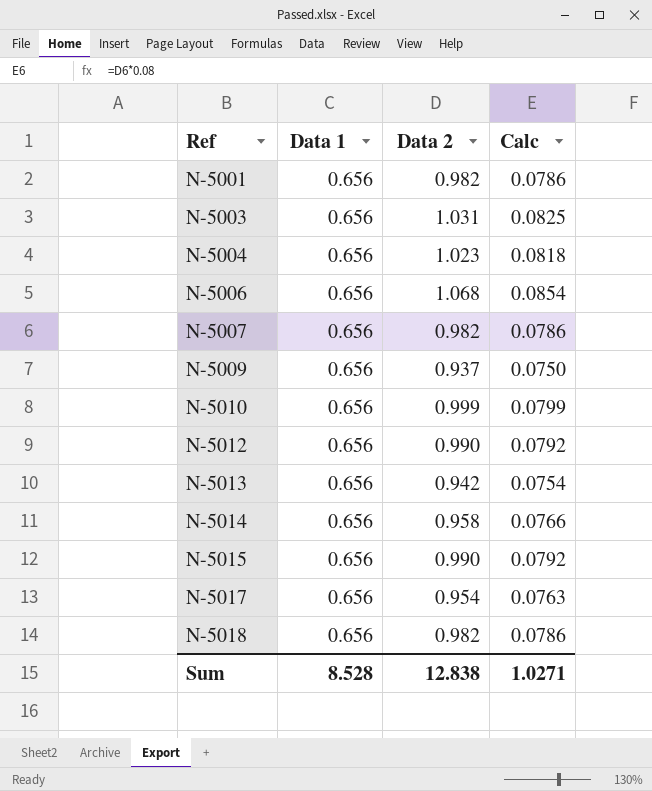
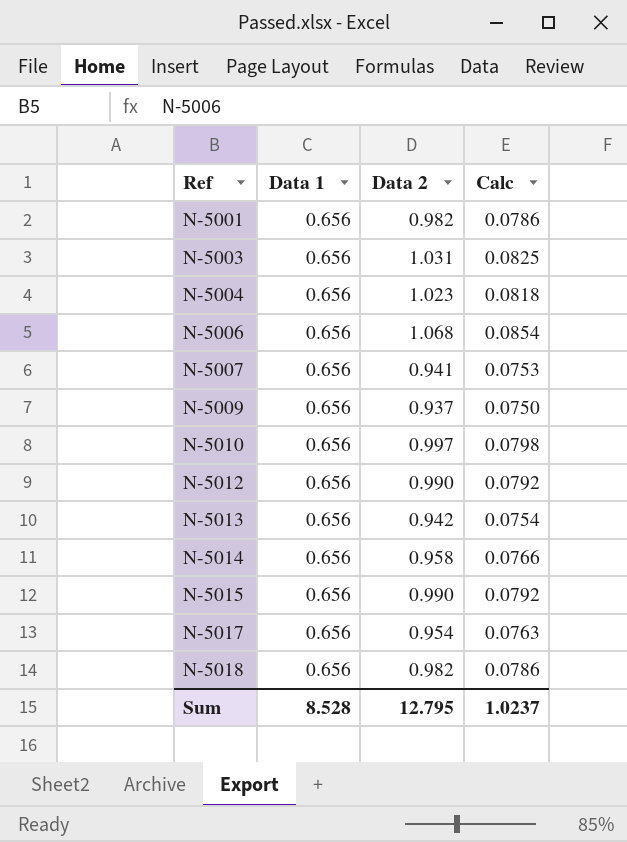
N-5007 | Data 2: 0.982 -> 0.941
N-5007 | Calc: 0.0786 -> 0.0753
N-5010 | Data 2: 0.999 -> 0.997
N-5010 | Calc: 0.0799 -> 0.0798
Sum | Data 2: 12.838 -> 12.795
Sum | Calc: 1.0271 -> 1.0237

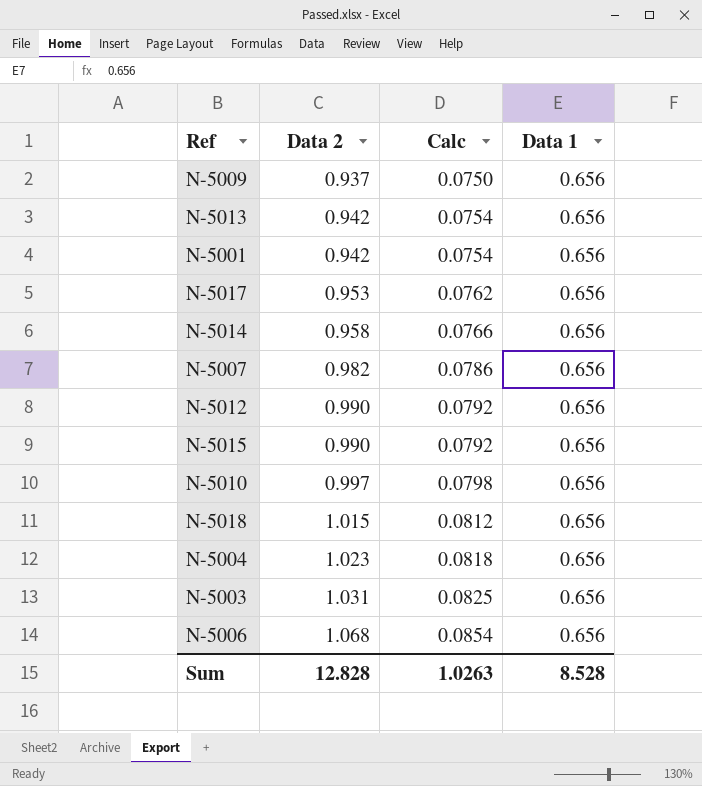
row order: Ref ascending -> Data 2 ascending
column Data 1 | position: 2 -> 4
N-5001 | Data 2: 0.982 -> 0.942
N-5001 | Calc: 0.0786 -> 0.0754
N-5017 | Data 2: 0.954 -> 0.953
N-5017 | Calc: 0.0763 -> 0.0762
N-5007 | Data 2: 0.941 -> 0.982
N-5007 | Calc: 0.0753 -> 0.0786
N-5018 | Data 2: 0.982 -> 1.015
N-5018 | Calc: 0.0786 -> 0.0812
Sum | Data 2: 12.795 -> 12.828
Sum | Calc: 1.0237 -> 1.0263

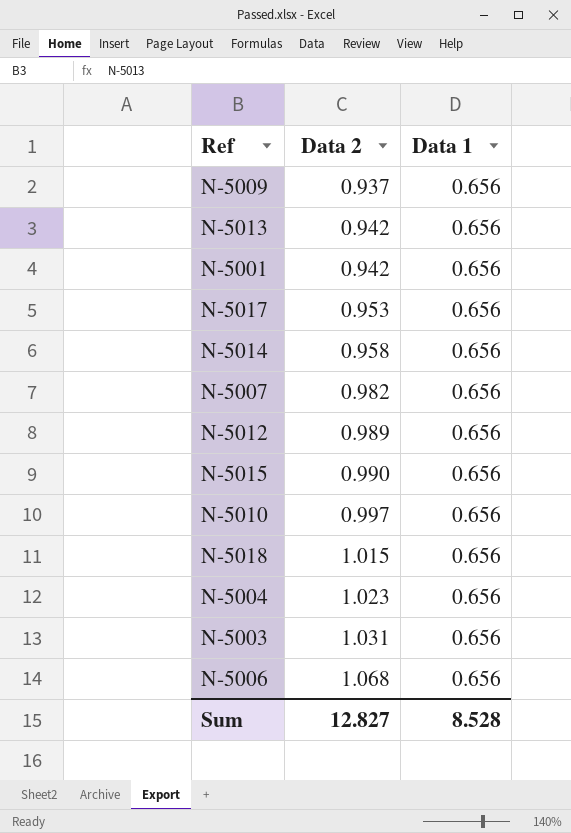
column Calc | formula: [Data 2] * 0.08 -> none
N-5012 | Data 2: 0.990 -> 0.989
Sum | Data 2: 12.828 -> 12.827

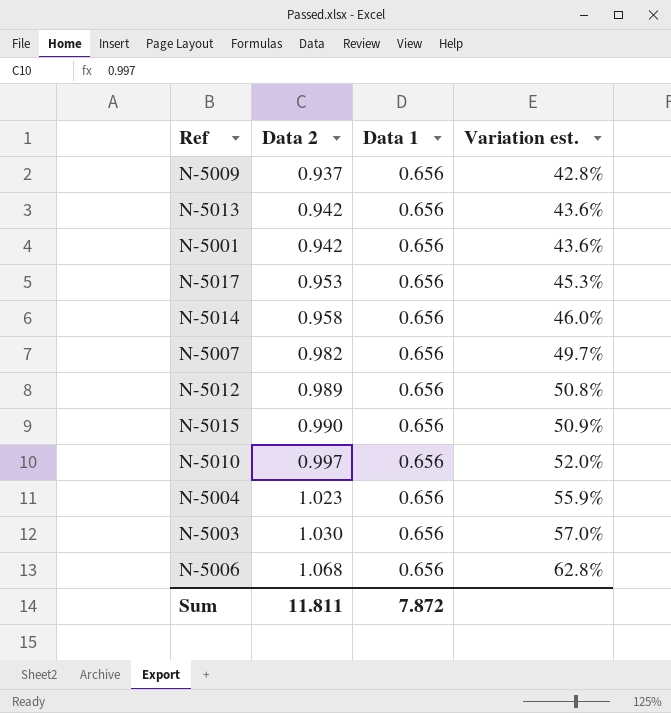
column Variation est. | formula: none -> ([Data 2] - [Data 1]) / [Data 1]
row N-5018: 1.015 | 0.656 -> none
N-5003 | Data 2: 1.031 -> 1.030
Sum | Data 2: 12.827 -> 11.811
Sum | Data 1: 8.528 -> 7.872

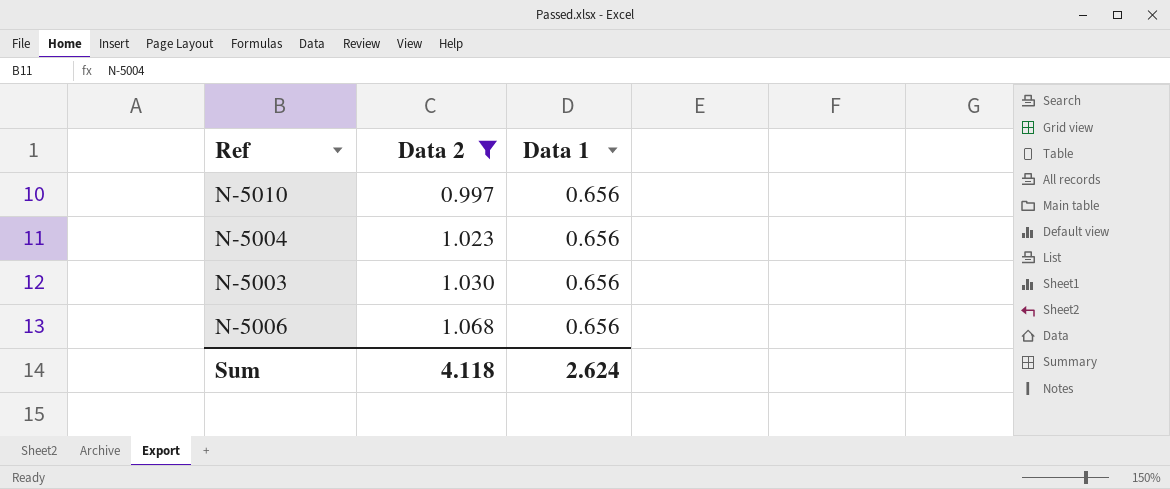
filter: none -> Data 2 >= 0.997
column Variation est. | formula: ([Data 2] - [Data 1]) / [Data 1] -> none
Sum | Data 2: 11.811 -> 4.118
Sum | Data 1: 7.872 -> 2.624

